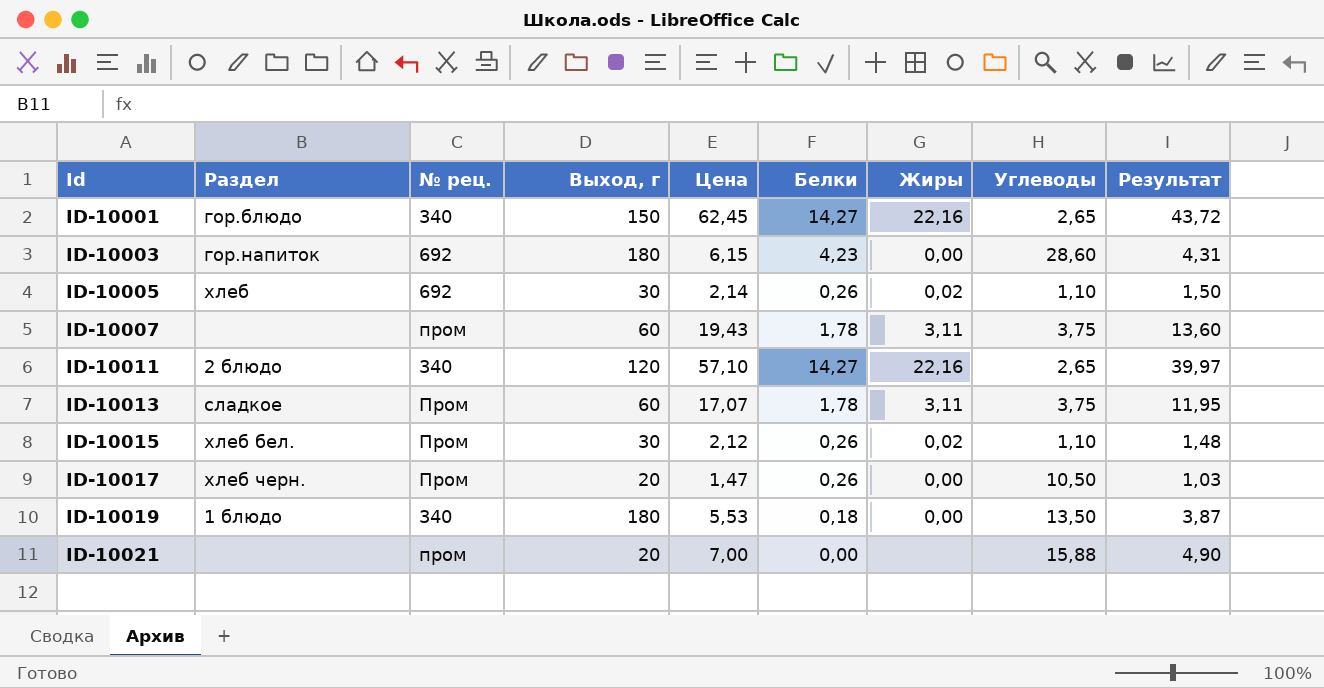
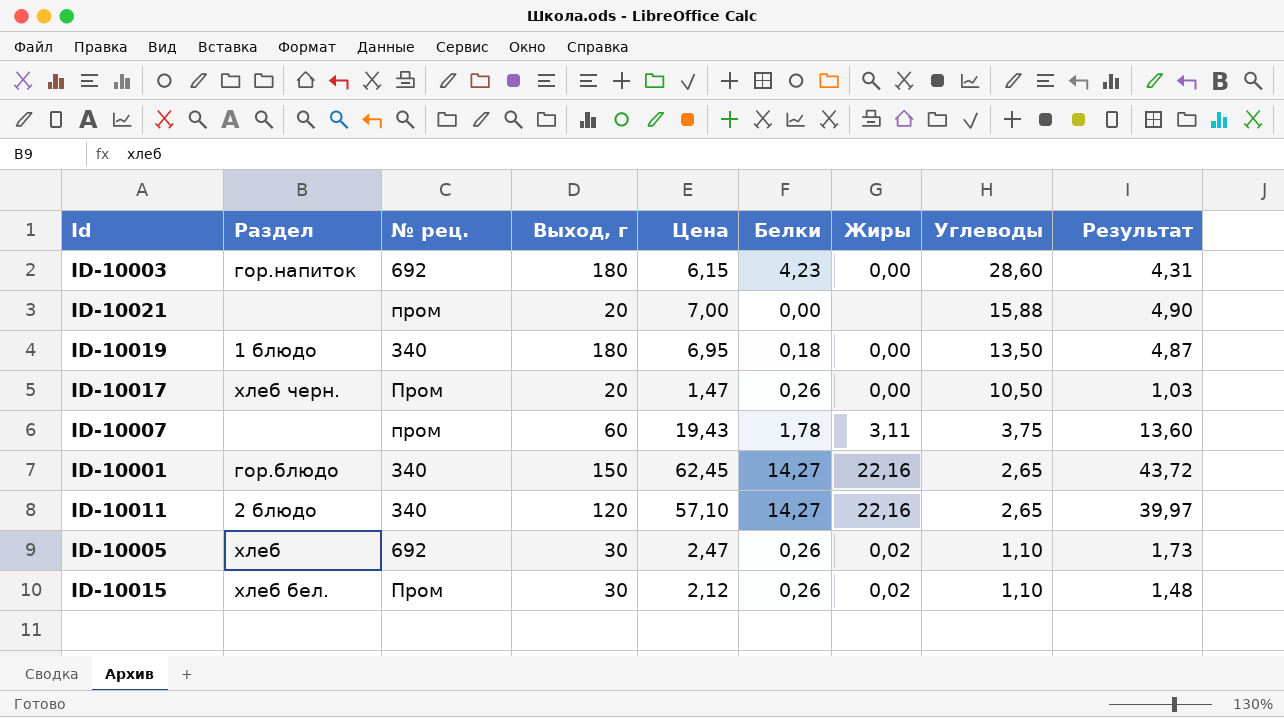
row order: Id ascending -> Углеводы descending
row ID-10013: сладкое | Пром | 60 | 17,07 | 1,78 | 3,11 | 3,75 | 11,95 -> none
ID-10019 | Цена: 5,53 -> 6,95
ID-10019 | Результат: 3,87 -> 4,87
ID-10005 | Цена: 2,14 -> 2,47
ID-10005 | Результат: 1,50 -> 1,73

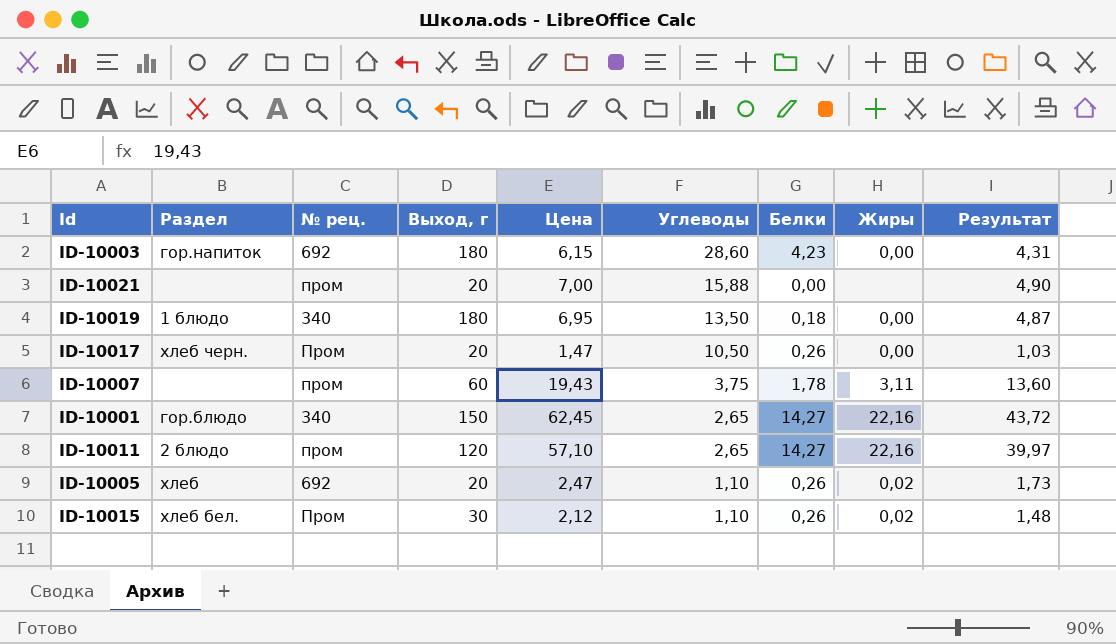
column Углеводы | position: 8 -> 6
ID-10011 | № рец.: 340 -> пром
ID-10005 | Выход, г: 30 -> 20

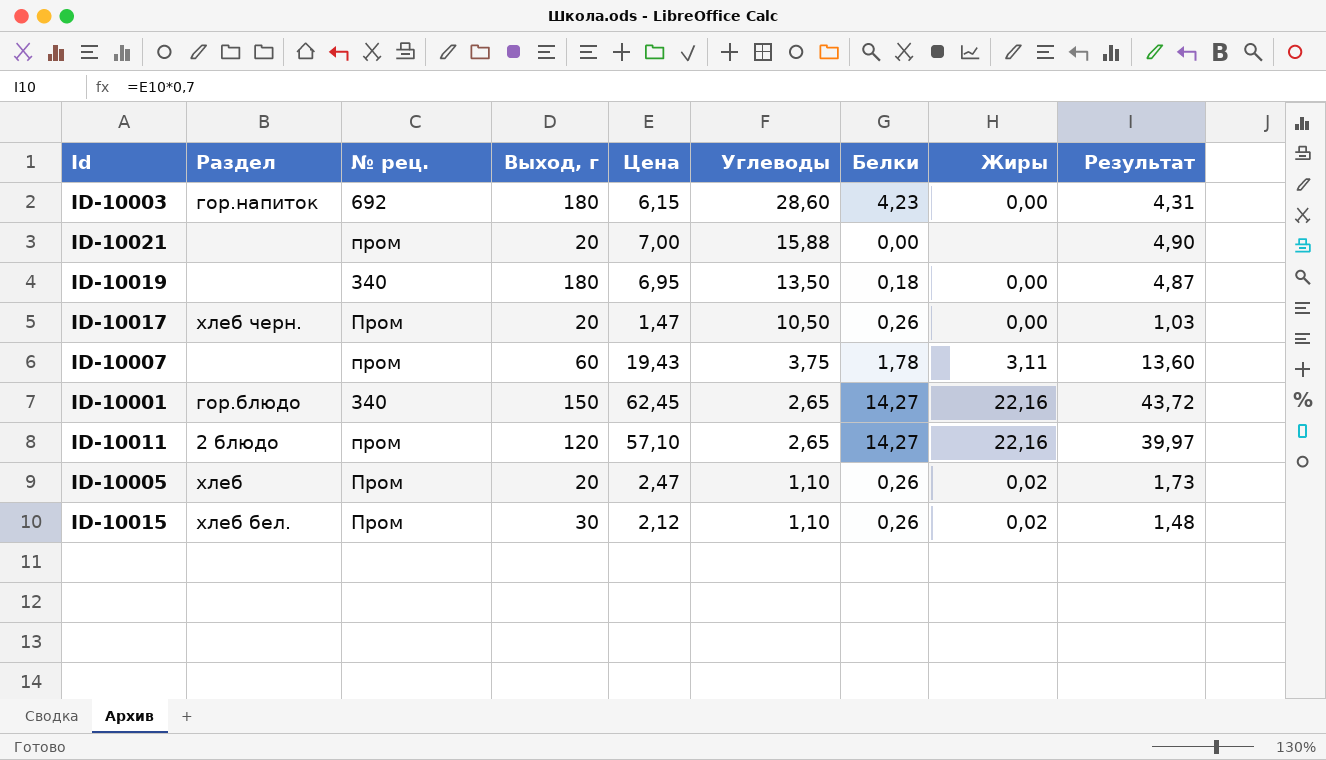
ID-10019 | Раздел: 1 блюдо -> none
ID-10005 | № рец.: 692 -> Пром

